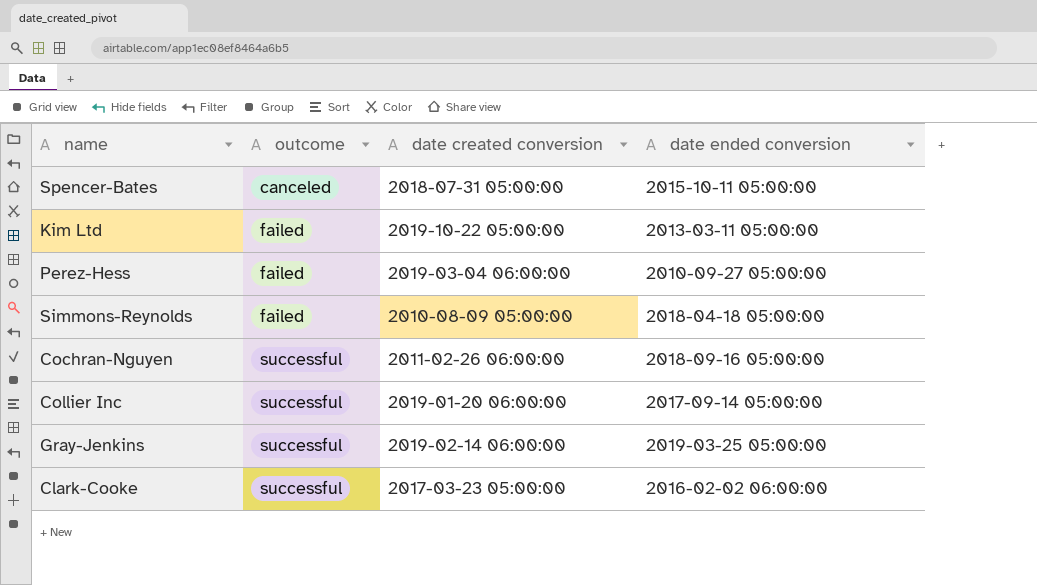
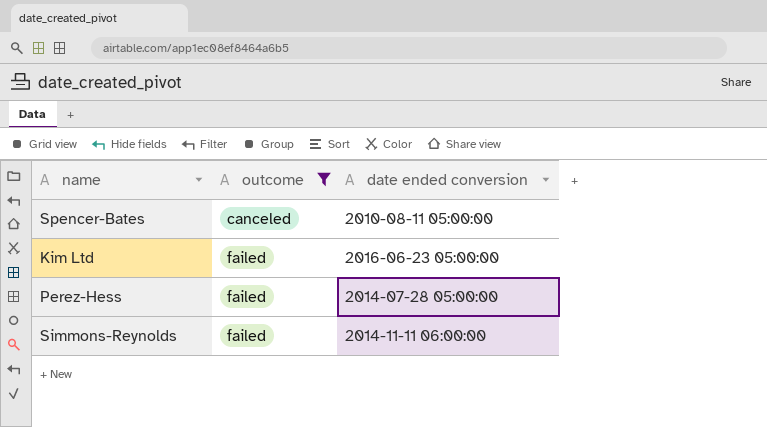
filter: none -> outcome != successful
column date created conversion | position: 3 -> none
Spencer-Bates | date ended conversion: 2015-10-11 05:00:00 -> 2010-08-11 05:00:00
Kim Ltd | date ended conversion: 2013-03-11 05:00:00 -> 2016-06-23 05:00:00
Perez-Hess | date ended conversion: 2010-09-27 05:00:00 -> 2014-07-28 05:00:00
Simmons-Reynolds | date ended conversion: 2018-04-18 05:00:00 -> 2014-11-11 06:00:00

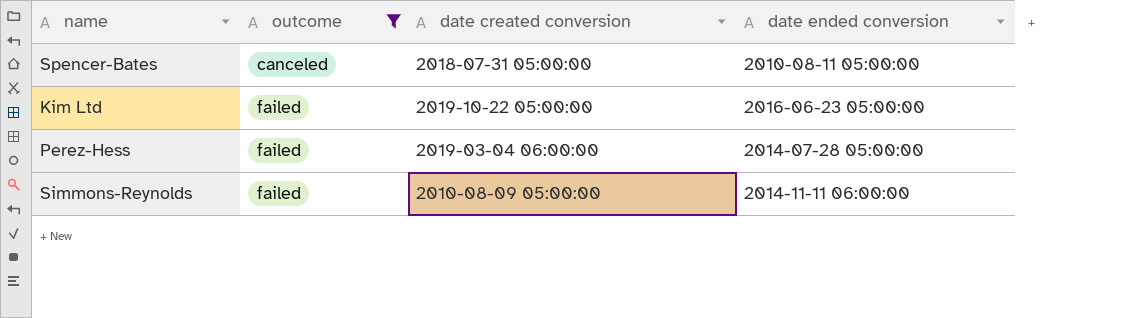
column date created conversion | position: none -> 3

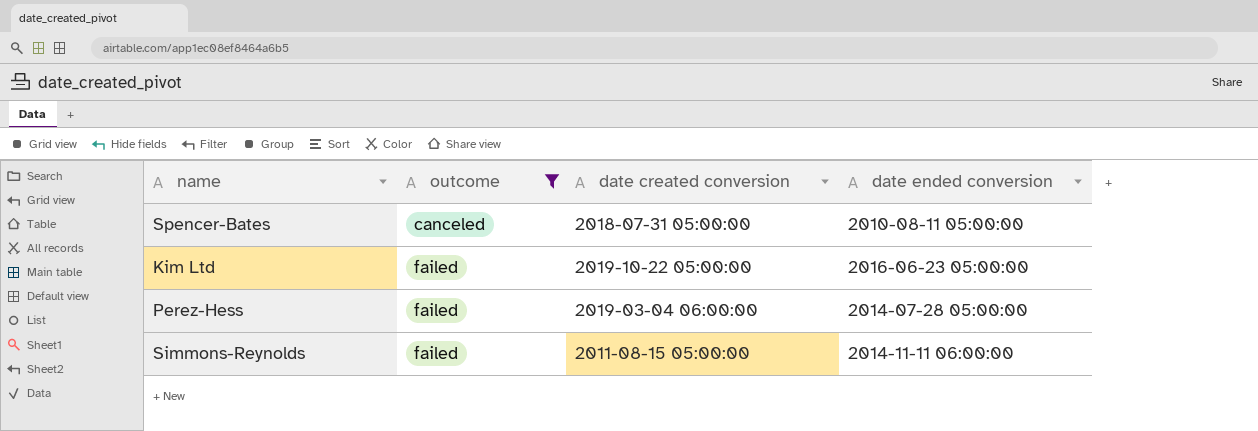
Simmons-Reynolds | date created conversion: 2010-08-09 05:00:00 -> 2011-08-15 05:00:00

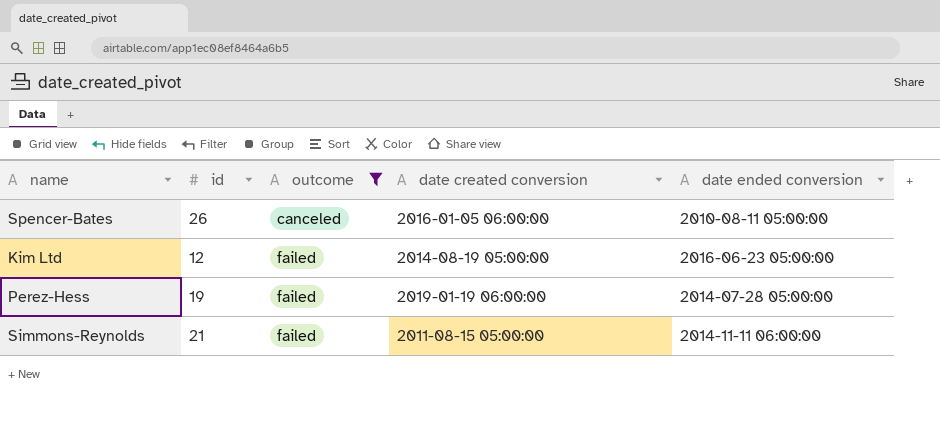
column id | position: none -> 2
Spencer-Bates | date created conversion: 2018-07-31 05:00:00 -> 2016-01-05 06:00:00
Kim Ltd | date created conversion: 2019-10-22 05:00:00 -> 2014-08-19 05:00:00
Perez-Hess | date created conversion: 2019-03-04 06:00:00 -> 2019-01-19 06:00:00

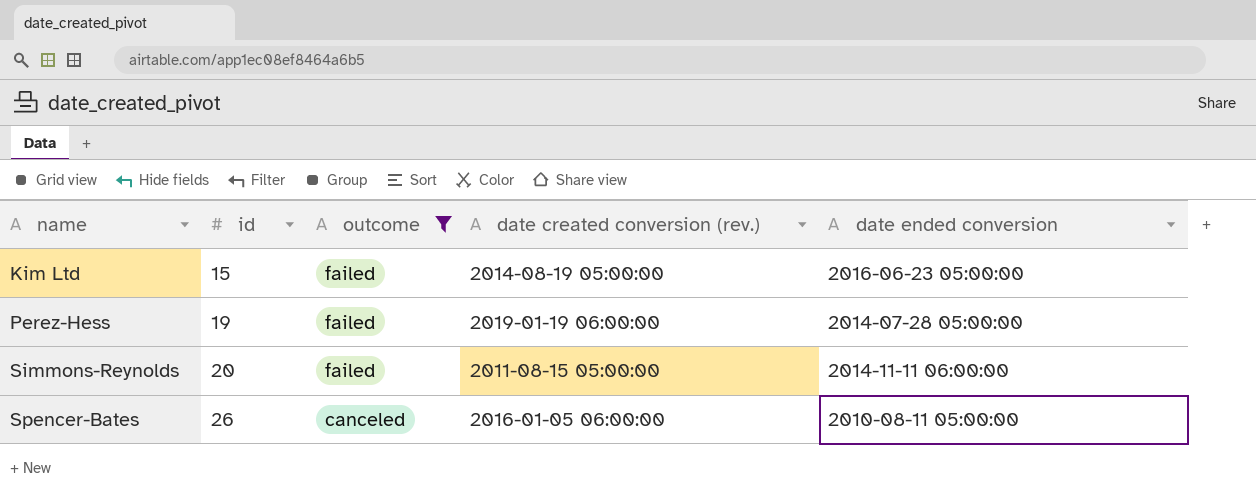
row order: outcome ascending -> name ascending
column name: date created conversion -> date created conversion (rev.)
Kim Ltd | id: 12 -> 15
Simmons-Reynolds | id: 21 -> 20

